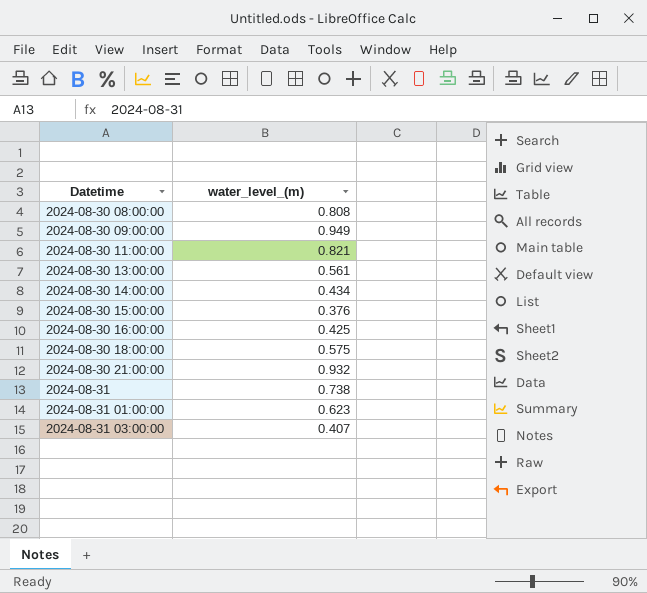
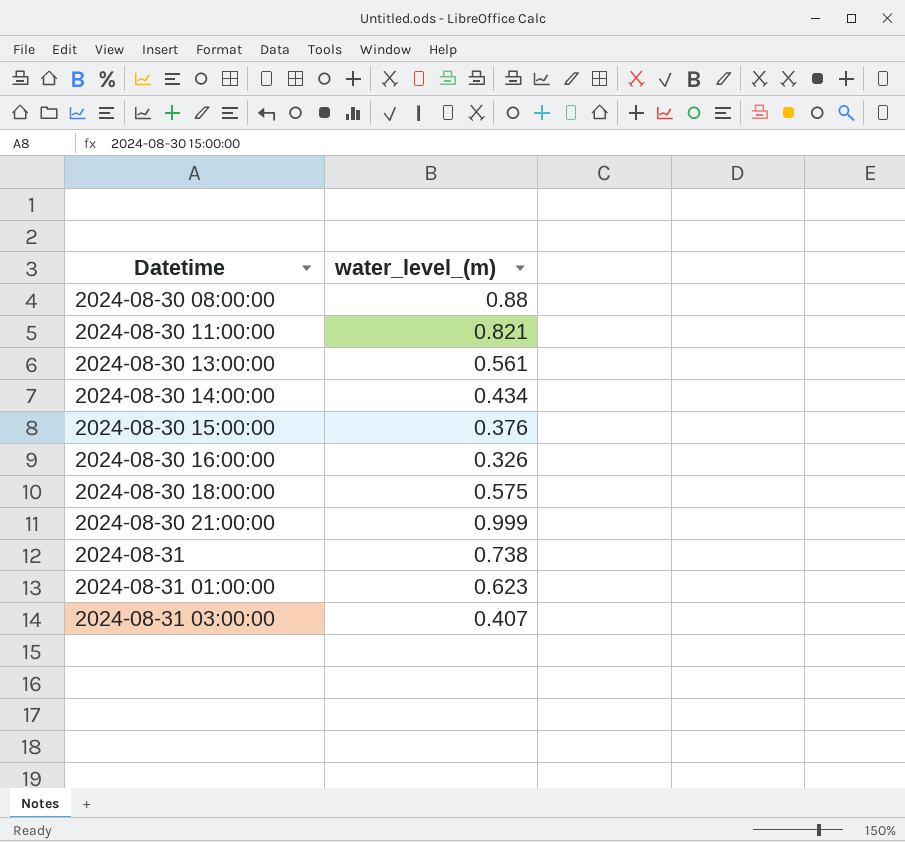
row 2024-08-30 09:00:00: 0.949 -> none
2024-08-30 08:00:00 | water_level_(m): 0.808 -> 0.88
2024-08-30 16:00:00 | water_level_(m): 0.425 -> 0.326
2024-08-30 21:00:00 | water_level_(m): 0.932 -> 0.999

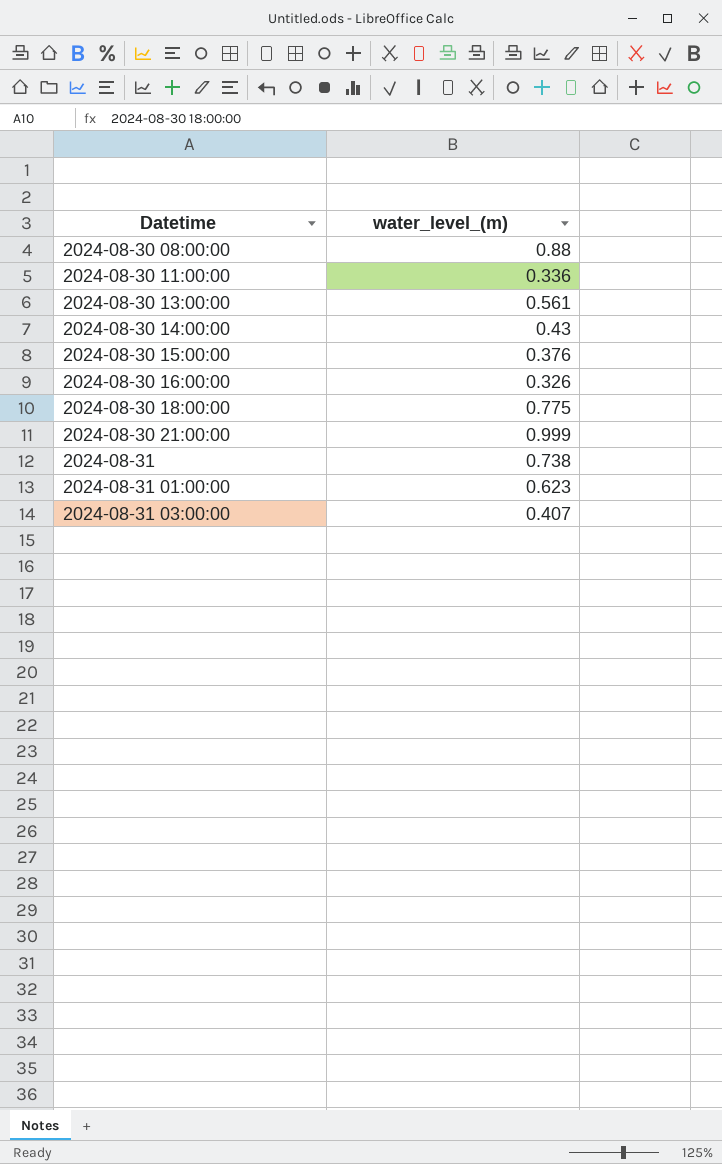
2024-08-30 11:00:00 | water_level_(m): 0.821 -> 0.336
2024-08-30 14:00:00 | water_level_(m): 0.434 -> 0.43
2024-08-30 18:00:00 | water_level_(m): 0.575 -> 0.775

